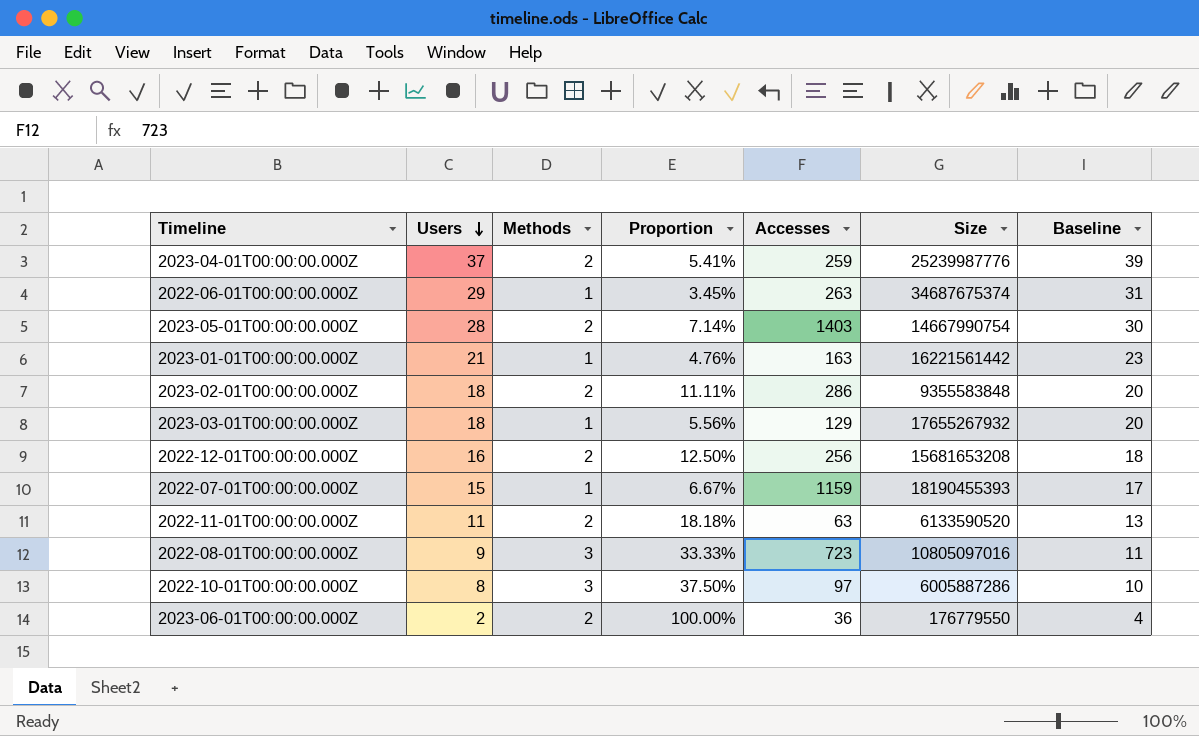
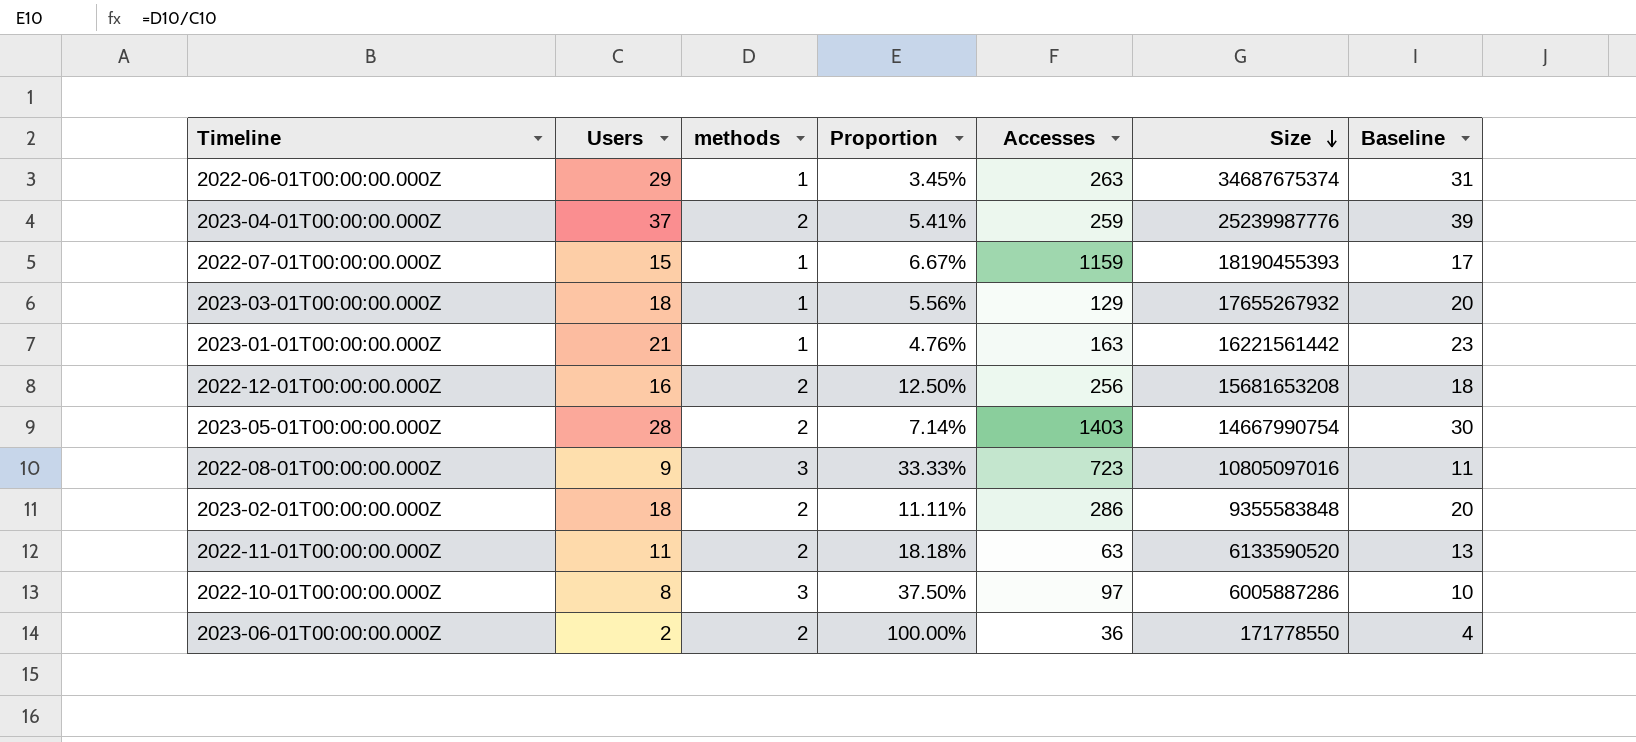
row order: Users descending -> Size descending
column name: Methods -> methods
2023-06-01T00:00:00.000Z | Size: 176779550 -> 171778550

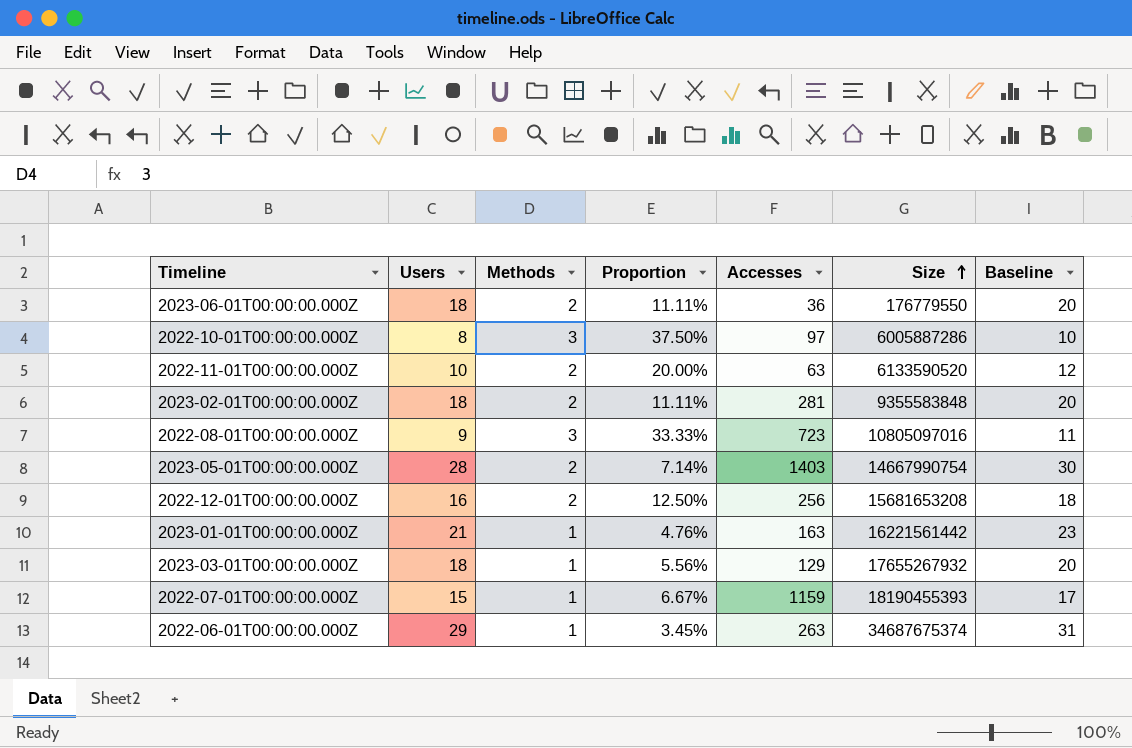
row order: Size descending -> Size ascending
column name: methods -> Methods
row 2023-04-01T00:00:00.000Z: 37 | 2 | 5.41% | 259 | 25239987776 | 39 -> none
2023-06-01T00:00:00.000Z | Users: 2 -> 18
2023-06-01T00:00:00.000Z | Proportion: 100.00% -> 11.11%
2023-06-01T00:00:00.000Z | Size: 171778550 -> 176779550
2023-06-01T00:00:00.000Z | Baseline: 4 -> 20
2022-11-01T00:00:00.000Z | Users: 11 -> 10
2022-11-01T00:00:00.000Z | Proportion: 18.18% -> 20.00%
2022-11-01T00:00:00.000Z | Baseline: 13 -> 12
2023-02-01T00:00:00.000Z | Accesses: 286 -> 281

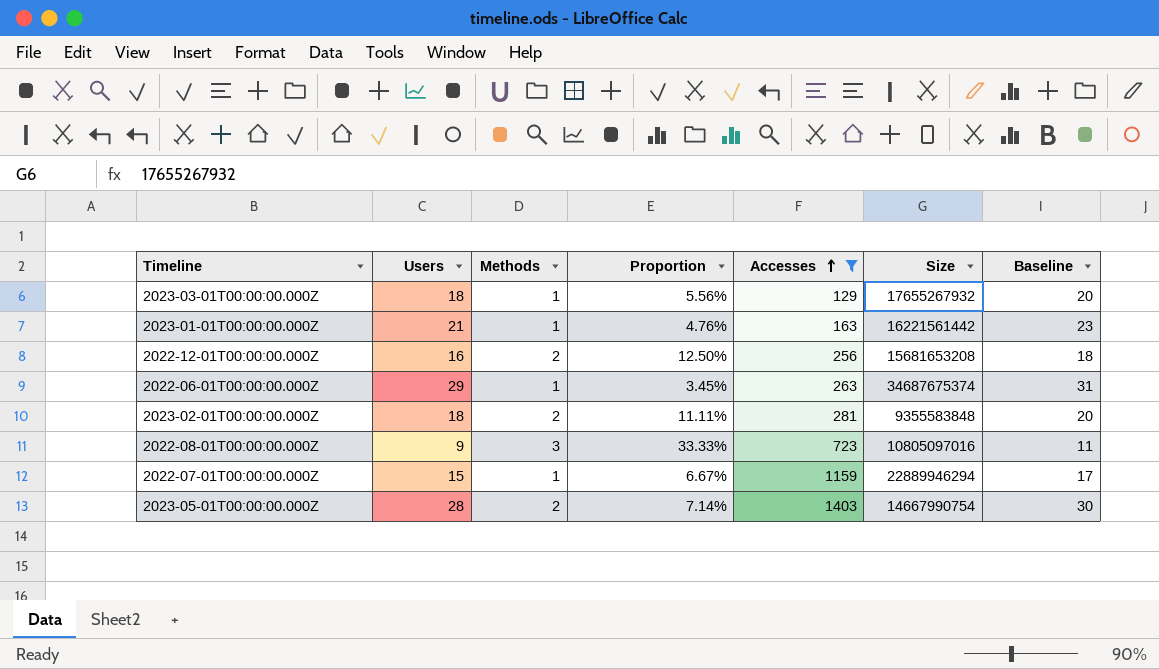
filter: none -> Accesses >= 129
row order: Size ascending -> Accesses ascending
2022-07-01T00:00:00.000Z | Size: 18190455393 -> 22889946294

